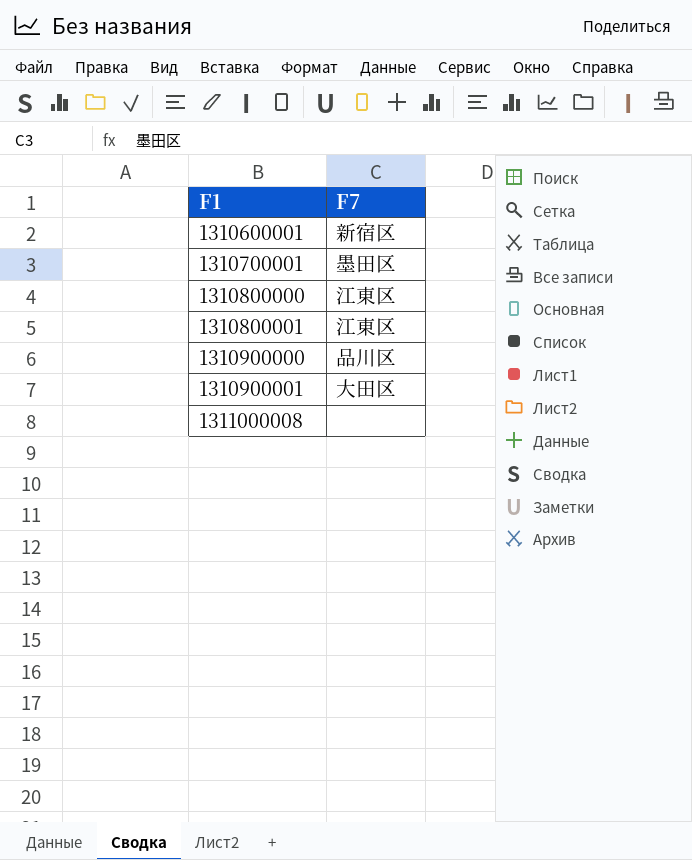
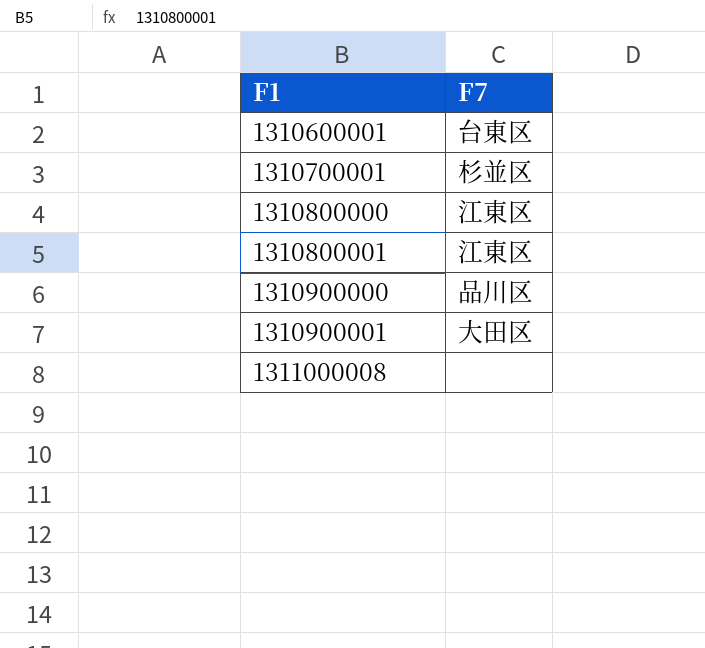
1310600001 | F7: 新宿区 -> 台東区
1310700001 | F7: 墨田区 -> 杉並区

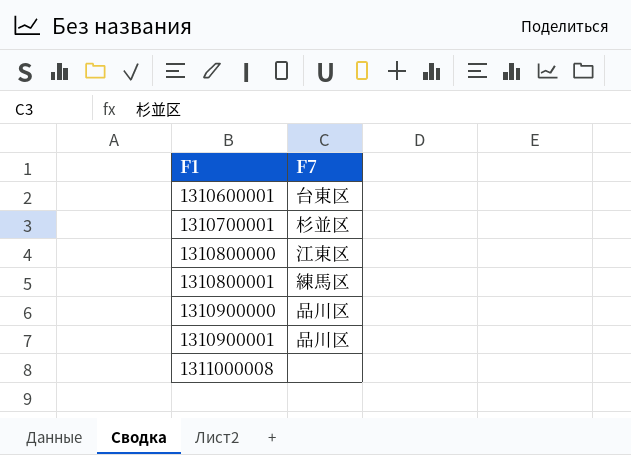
1310800001 | F7: 江東区 -> 練馬区
1310900001 | F7: 大田区 -> 品川区

